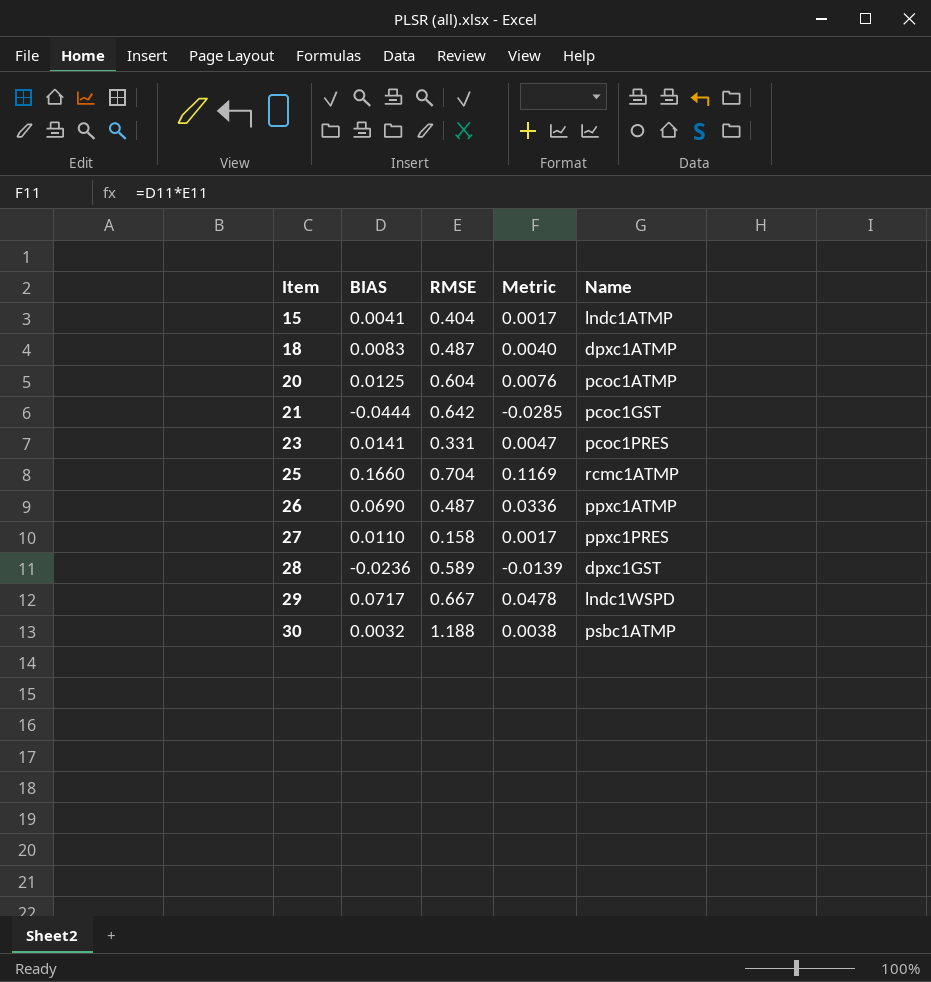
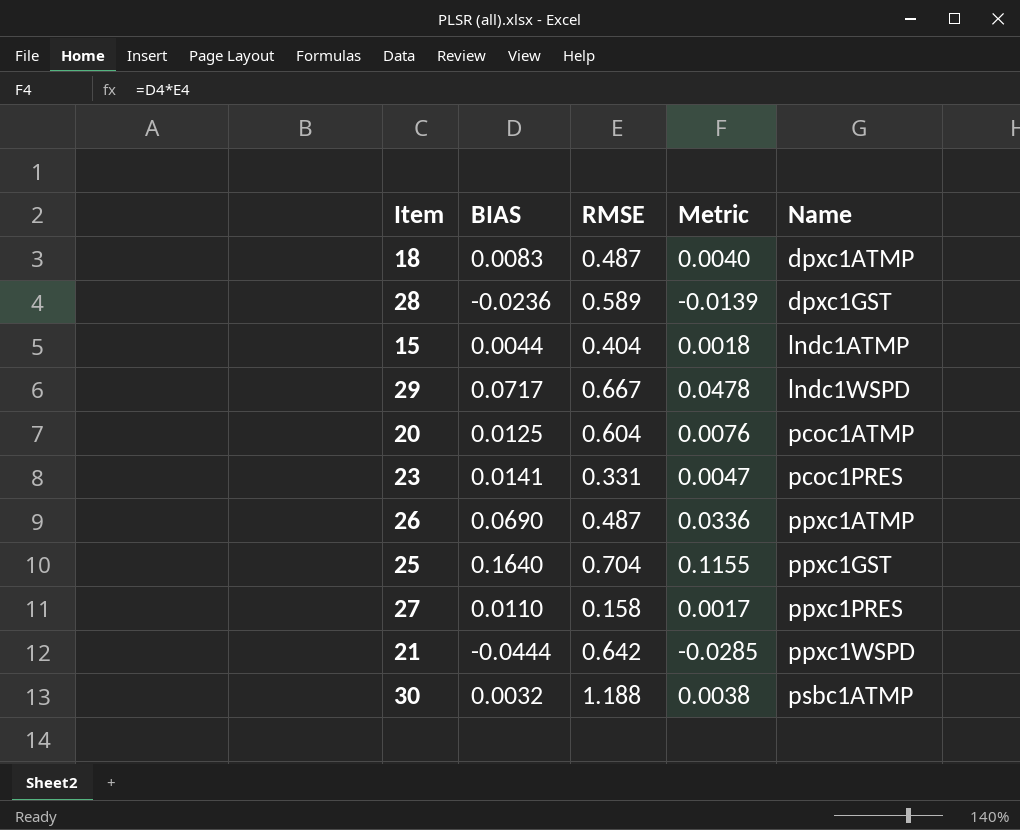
row order: Item ascending -> Name ascending
15 | BIAS: 0.0041 -> 0.0044
15 | Metric: 0.0017 -> 0.0018
25 | BIAS: 0.1660 -> 0.1640
25 | Metric: 0.1169 -> 0.1155
25 | Name: rcmc1ATMP -> ppxc1GST
21 | Name: pcoc1GST -> ppxc1WSPD

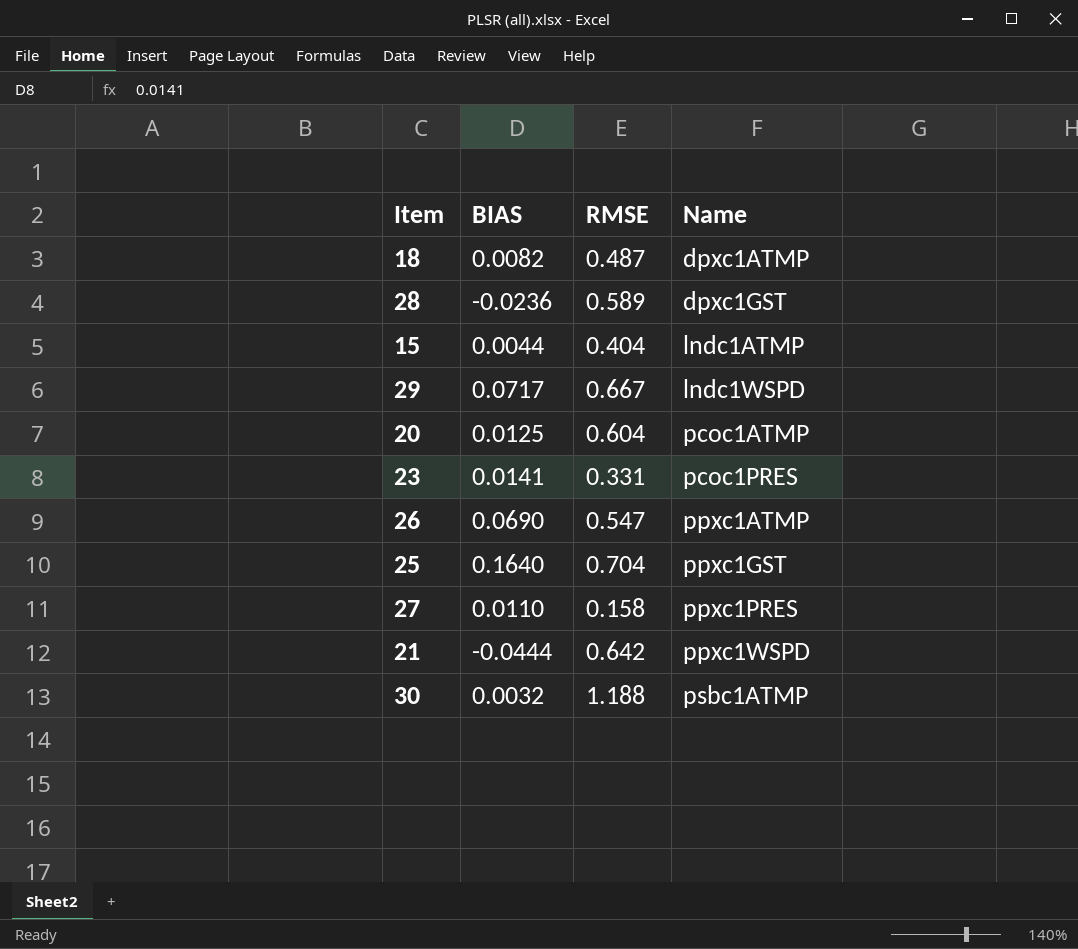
column Metric | formula: [BIAS] * [RMSE] -> none
18 | BIAS: 0.0083 -> 0.0082
26 | RMSE: 0.487 -> 0.547

